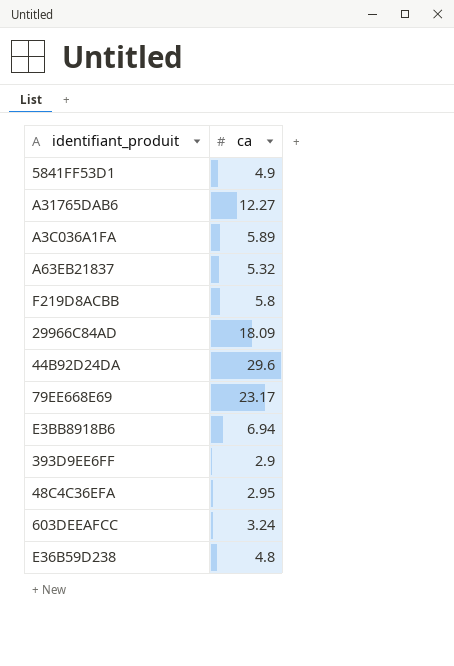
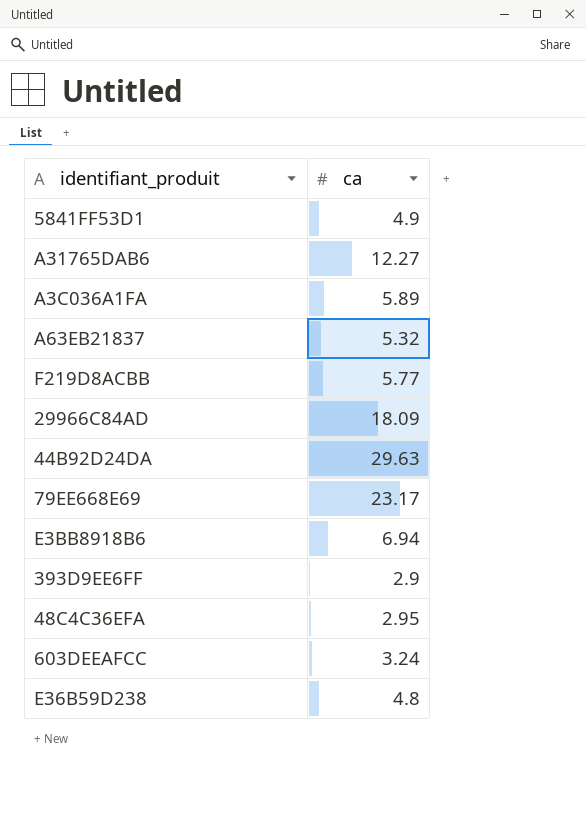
F219D8ACBB | ca: 5.8 -> 5.77
44B92D24DA | ca: 29.6 -> 29.63

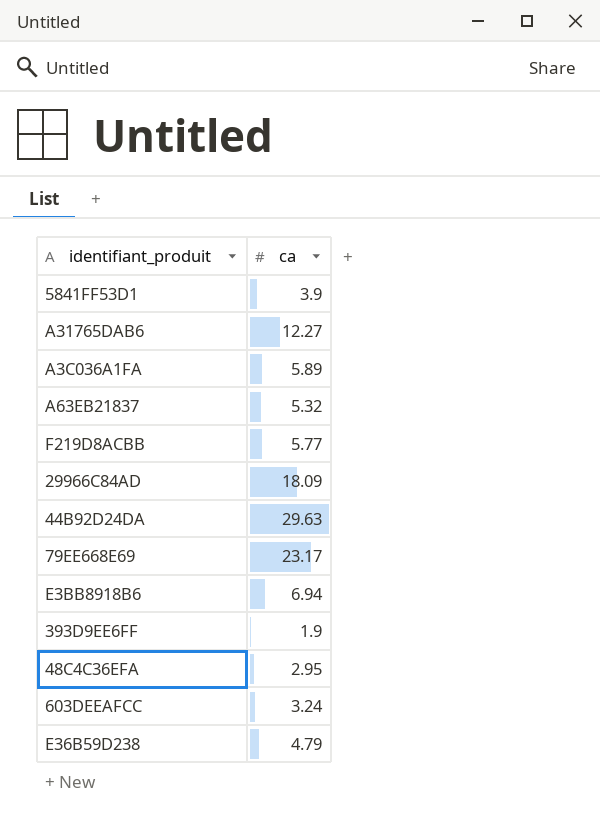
5841FF53D1 | ca: 4.9 -> 3.9
393D9EE6FF | ca: 2.9 -> 1.9
E36B59D238 | ca: 4.8 -> 4.79

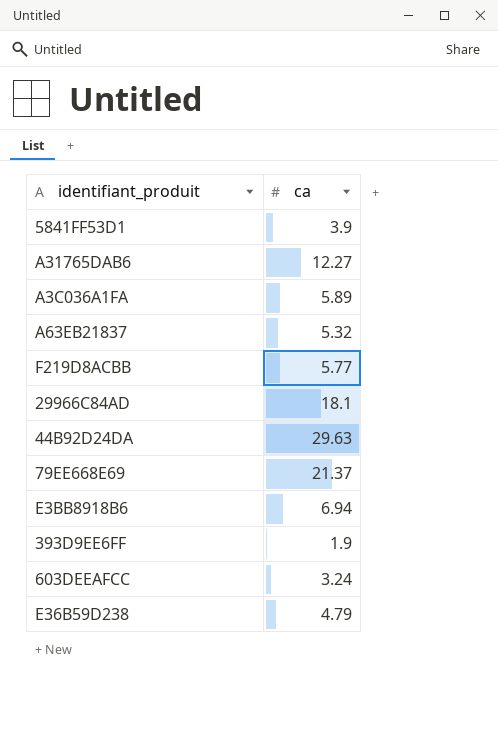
row 48C4C36EFA: 2.95 -> none
29966C84AD | ca: 18.09 -> 18.1
79EE668E69 | ca: 23.17 -> 21.37

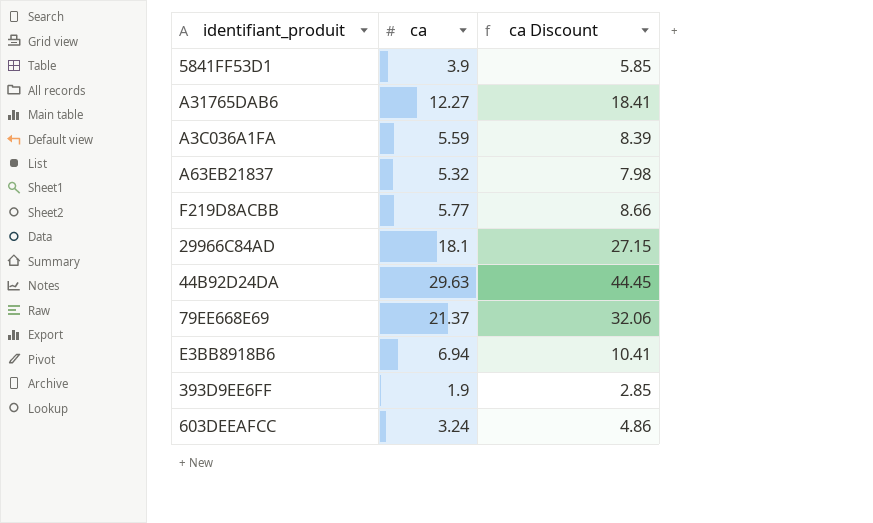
column ca Discount | formula: none -> [ca] * 1.5
row E36B59D238: 4.79 -> none
A3C036A1FA | ca: 5.89 -> 5.59

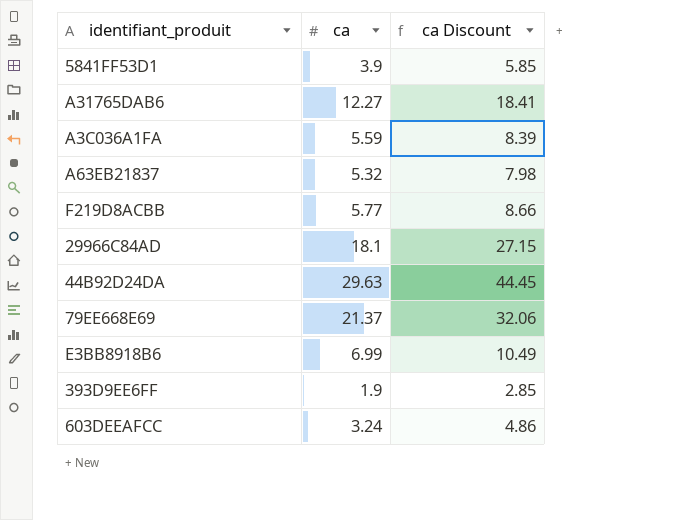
E3BB8918B6 | ca: 6.94 -> 6.99
E3BB8918B6 | ca Discount: 10.41 -> 10.49

